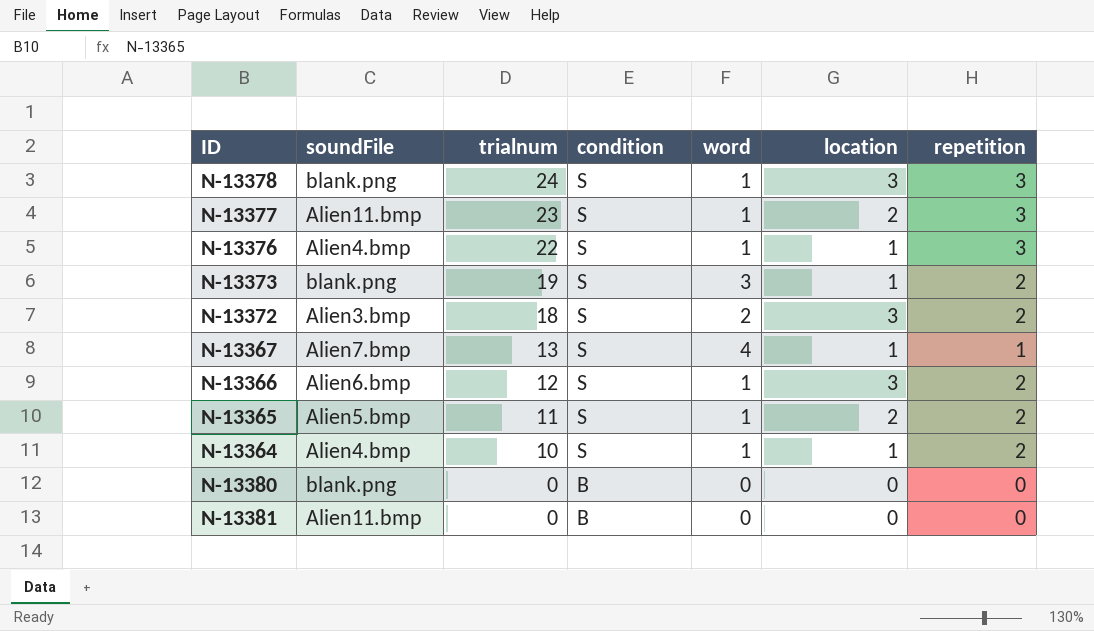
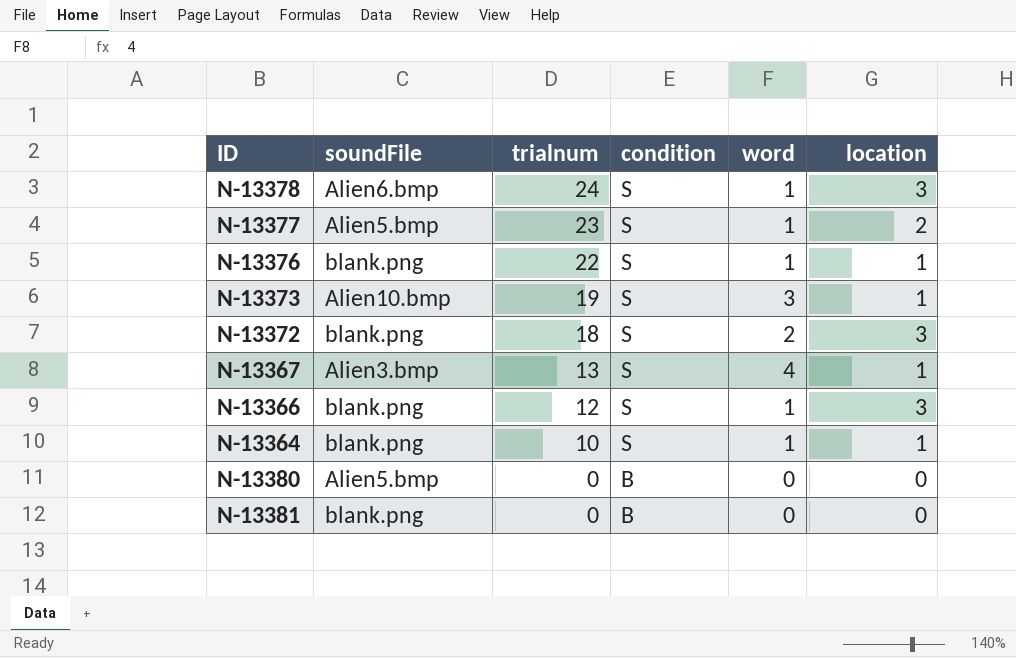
column repetition | position: 7 -> none
row N-13365: Alien5.bmp | 11 | S | 1 | 2 | 2 -> none
N-13378 | soundFile: blank.png -> Alien6.bmp
N-13377 | soundFile: Alien11.bmp -> Alien5.bmp
N-13376 | soundFile: Alien4.bmp -> blank.png
N-13373 | soundFile: blank.png -> Alien10.bmp
N-13372 | soundFile: Alien3.bmp -> blank.png
N-13367 | soundFile: Alien7.bmp -> Alien3.bmp
N-13366 | soundFile: Alien6.bmp -> blank.png
N-13364 | soundFile: Alien4.bmp -> blank.png
N-13380 | soundFile: blank.png -> Alien5.bmp
N-13381 | soundFile: Alien11.bmp -> blank.png

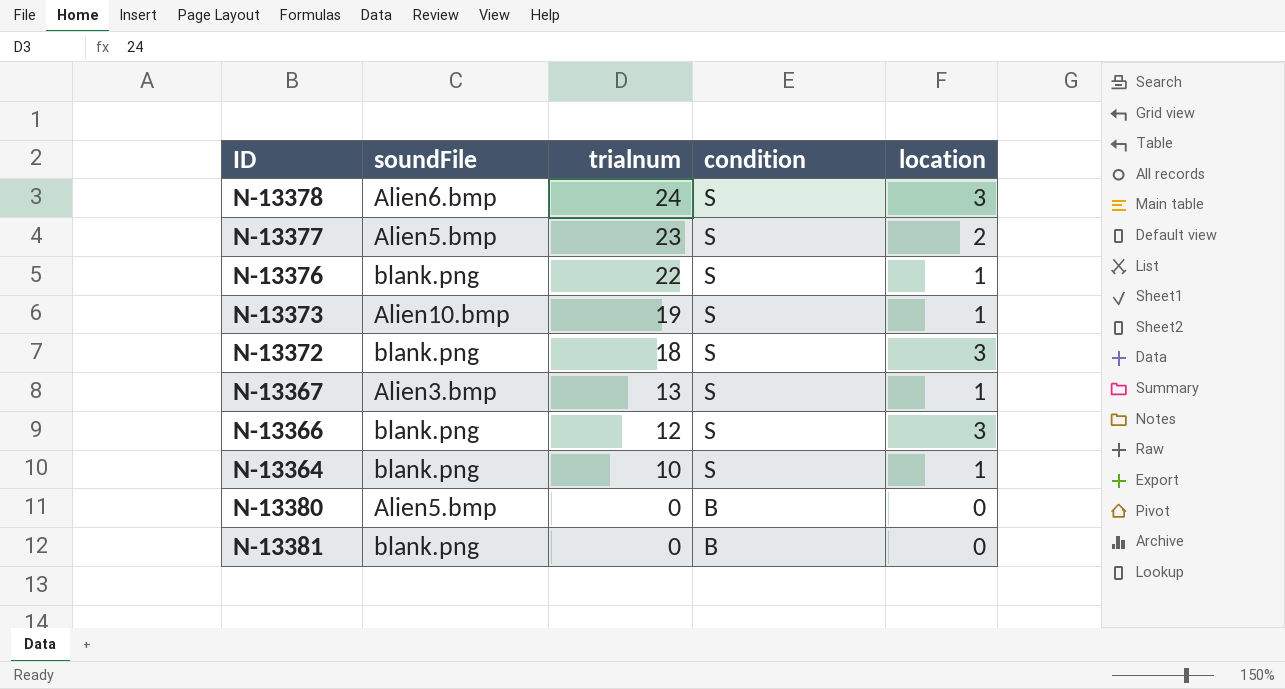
column word | position: 5 -> none

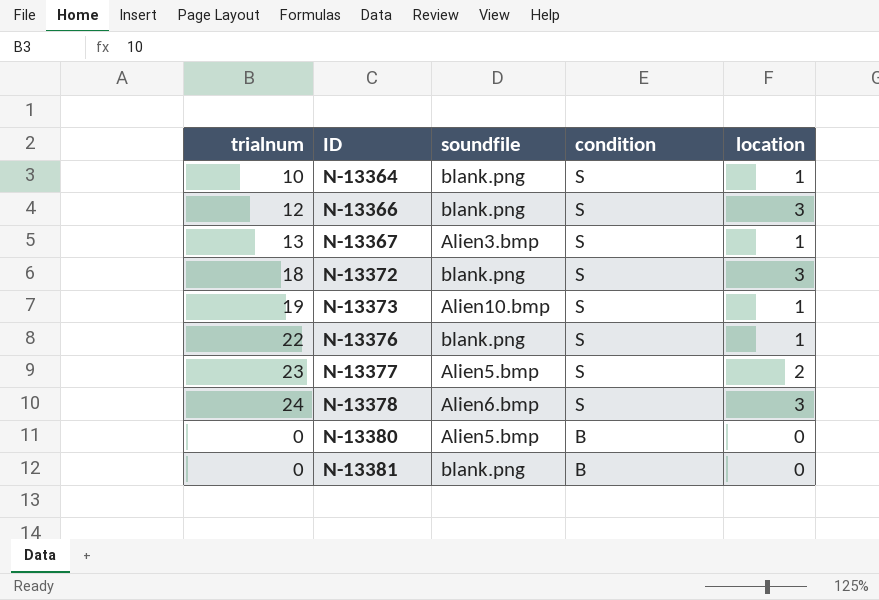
row order: trialnum descending -> ID ascending
column trialnum | position: 3 -> 1
column name: soundFile -> soundfile

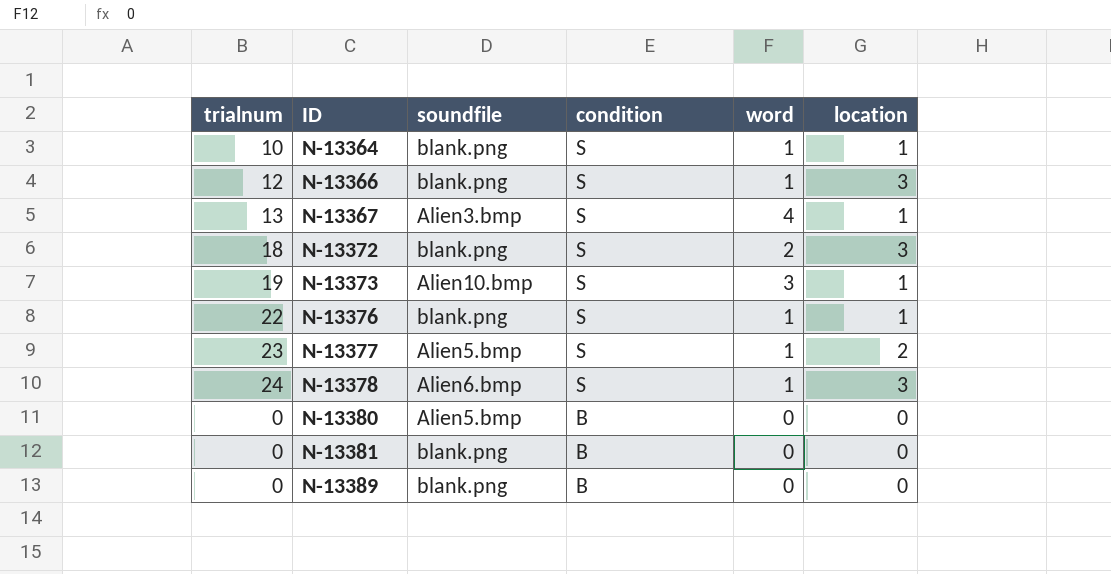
column word | position: none -> 5
row N-13389: none -> 0 | blank.png | B | 0 | 0

